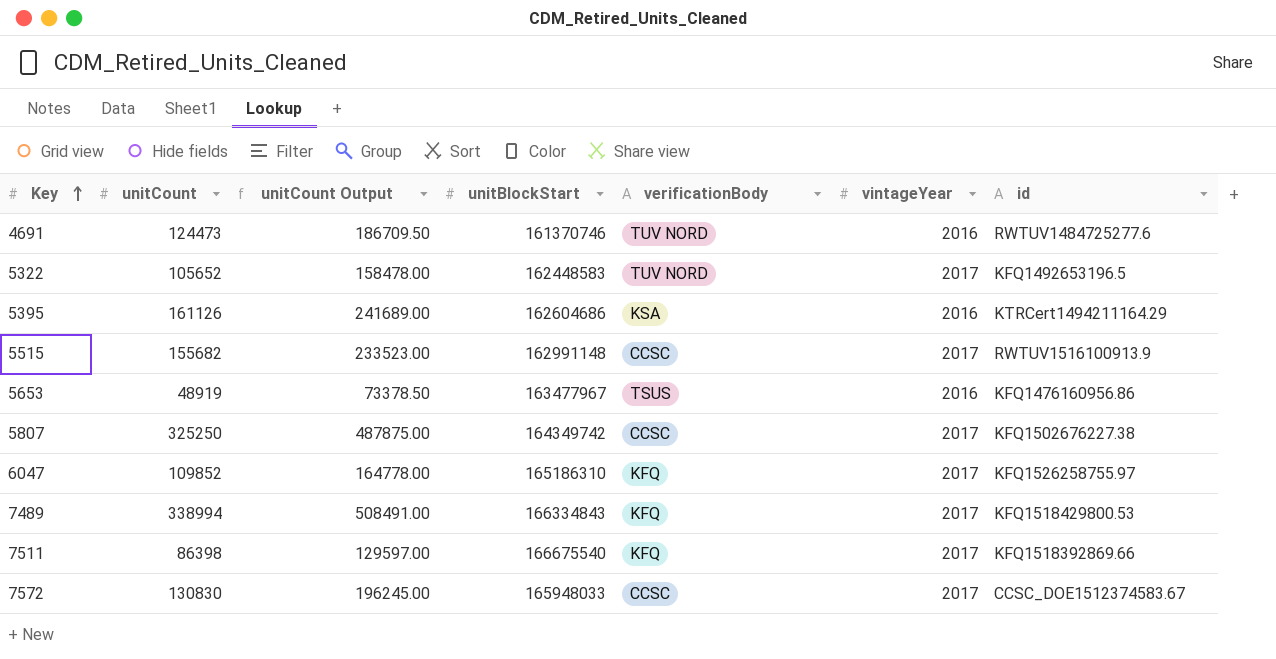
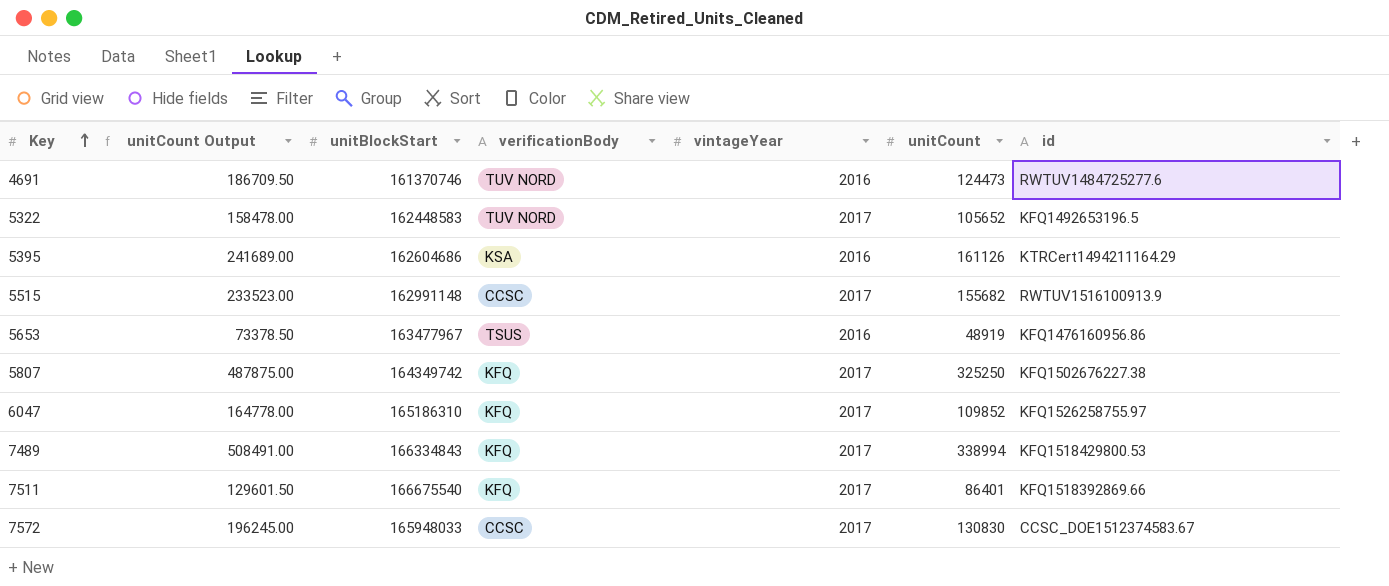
column unitCount | position: 2 -> 6
5807 | verificationBody: CCSC -> KFQ
7511 | unitCount Output: 129597.00 -> 129601.50
7511 | unitCount: 86398 -> 86401

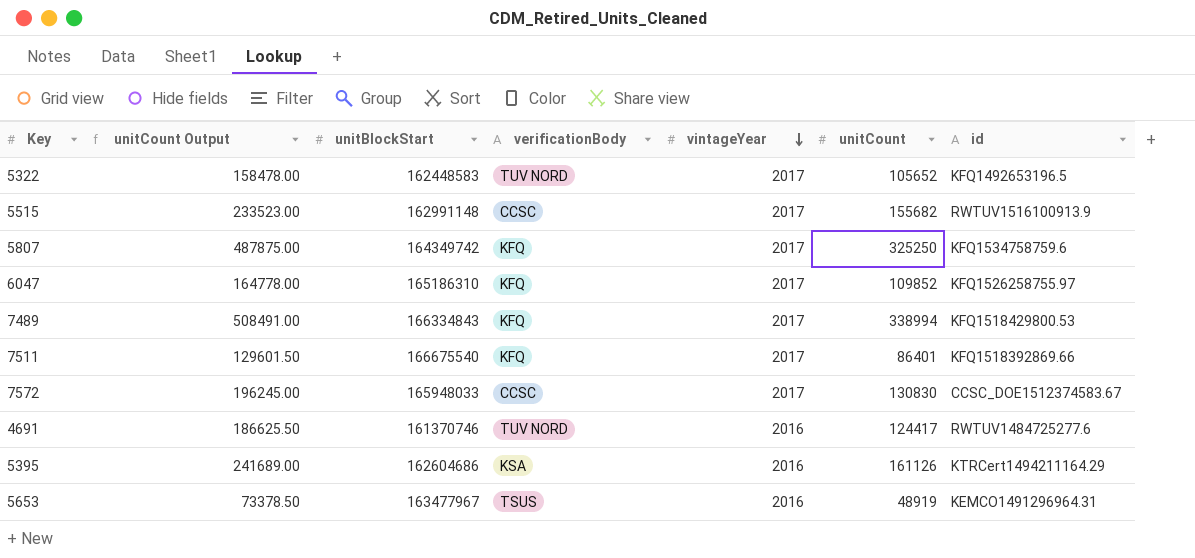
row order: Key ascending -> vintageYear descending
5807 | id: KFQ1502676227.38 -> KFQ1534758759.6
4691 | unitCount Output: 186709.50 -> 186625.50
4691 | unitCount: 124473 -> 124417
5653 | id: KFQ1476160956.86 -> KEMCO1491296964.31

